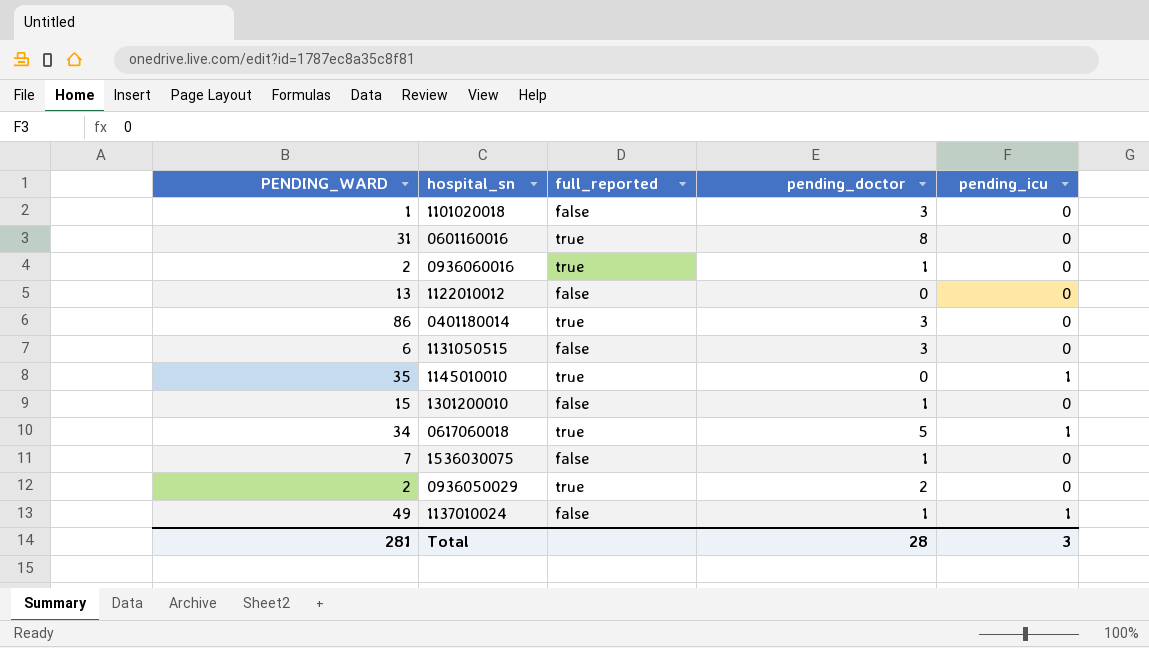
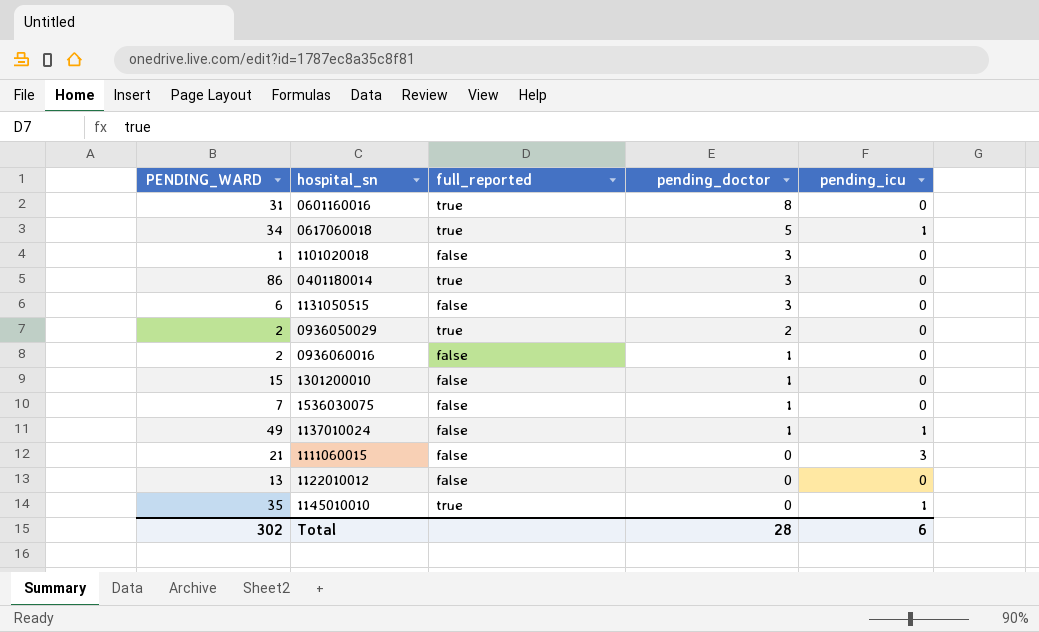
row order: none -> pending_doctor descending
0936060016 | full_reported: true -> false
row 1111060015: none -> 21 | false | 0 | 3
Total | PENDING_WARD: 281 -> 302
Total | pending_icu: 3 -> 6

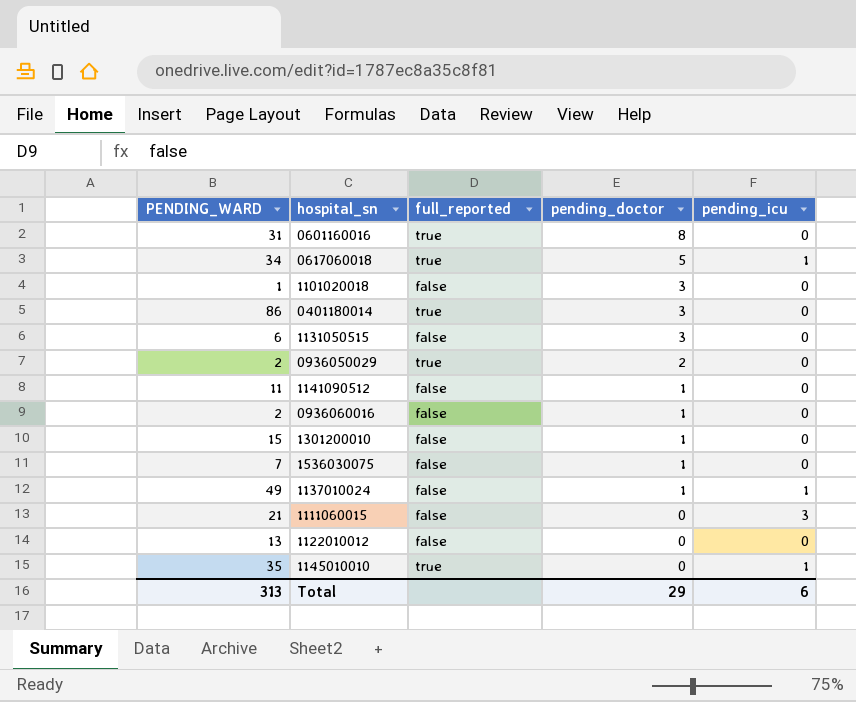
row 1141090512: none -> 11 | false | 1 | 0
Total | PENDING_WARD: 302 -> 313
Total | pending_doctor: 28 -> 29

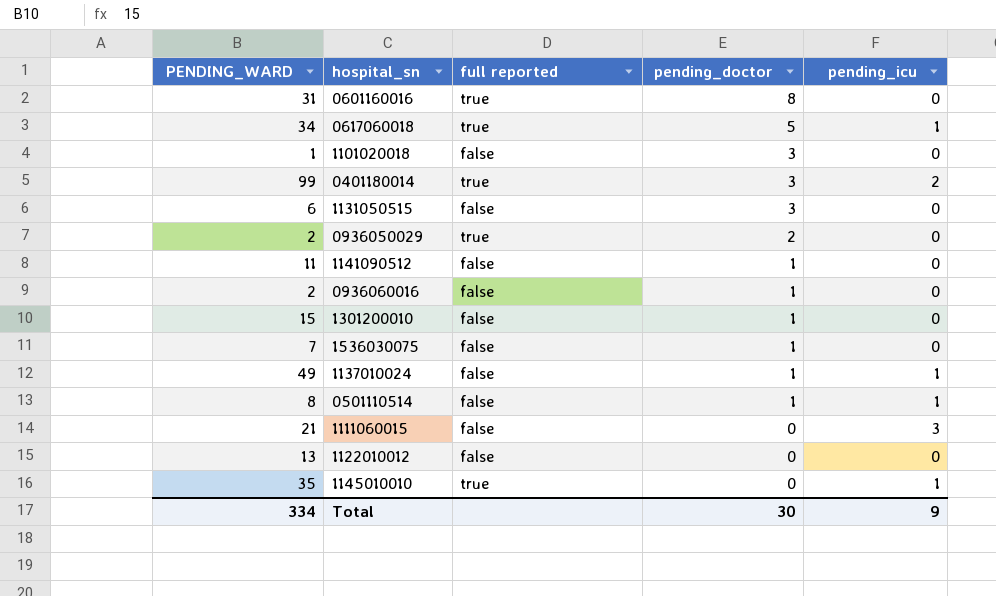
column name: full_reported -> full reported
0401180014 | PENDING_WARD: 86 -> 99
0401180014 | pending_icu: 0 -> 2
row 0501110514: none -> 8 | false | 1 | 1
Total | PENDING_WARD: 313 -> 334
Total | pending_doctor: 29 -> 30
Total | pending_icu: 6 -> 9

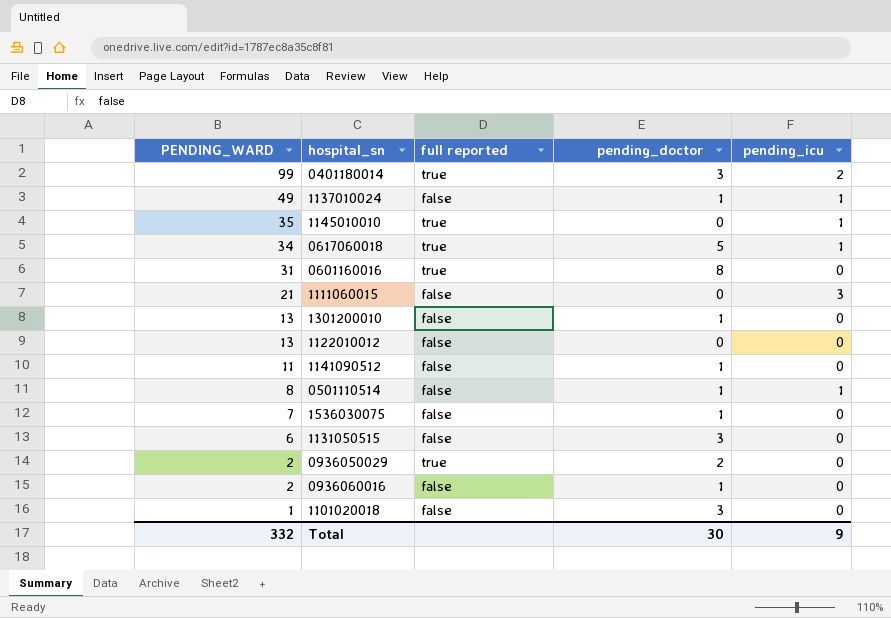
row order: pending_doctor descending -> PENDING_WARD descending
1301200010 | PENDING_WARD: 15 -> 13
Total | PENDING_WARD: 334 -> 332

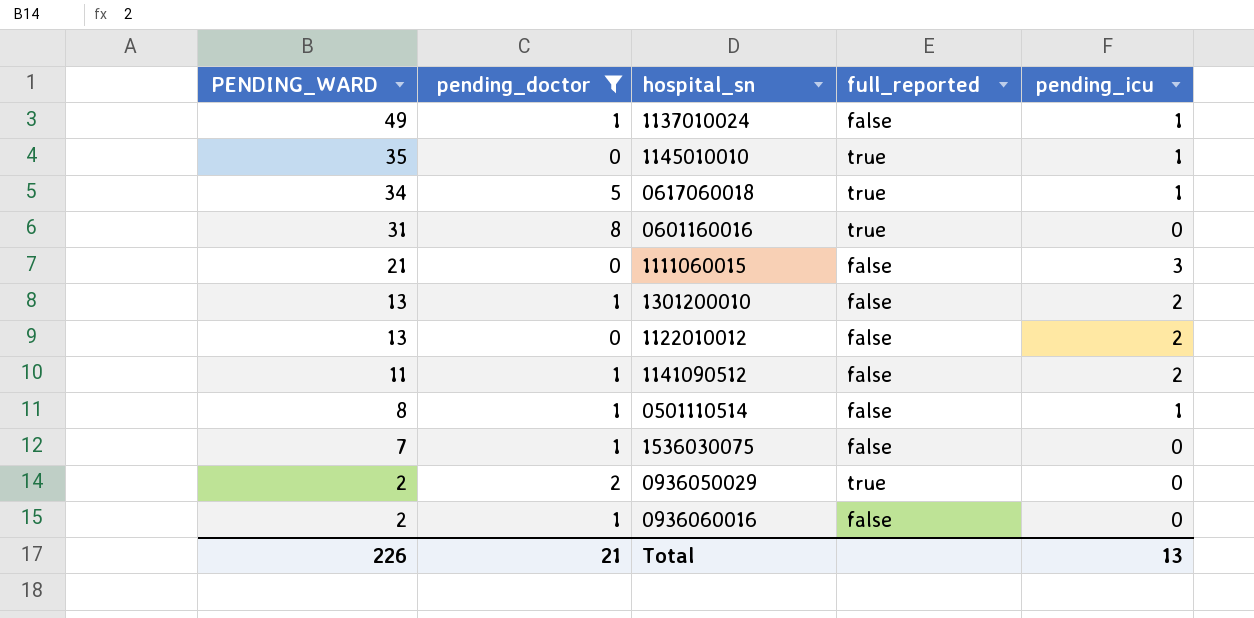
filter: none -> pending_doctor != 3
column pending_doctor | position: 4 -> 2
column name: full reported -> full_reported
1301200010 | pending_icu: 0 -> 2
1122010012 | pending_icu: 0 -> 2
1141090512 | pending_icu: 0 -> 2
Total | PENDING_WARD: 332 -> 226
Total | pending_doctor: 30 -> 21
Total | pending_icu: 9 -> 13

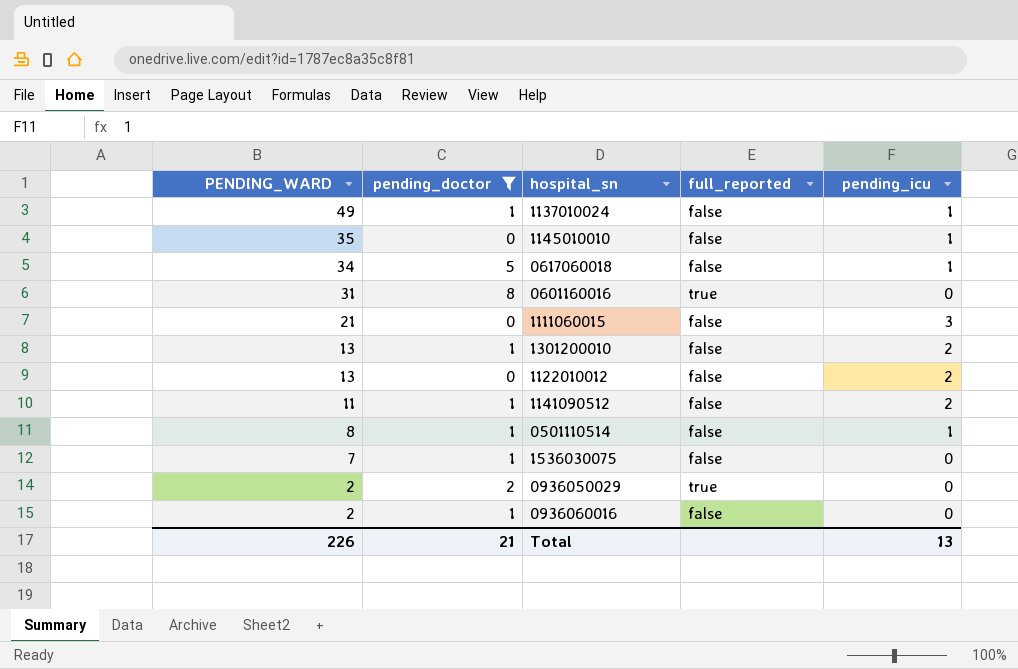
1145010010 | full_reported: true -> false
0617060018 | full_reported: true -> false

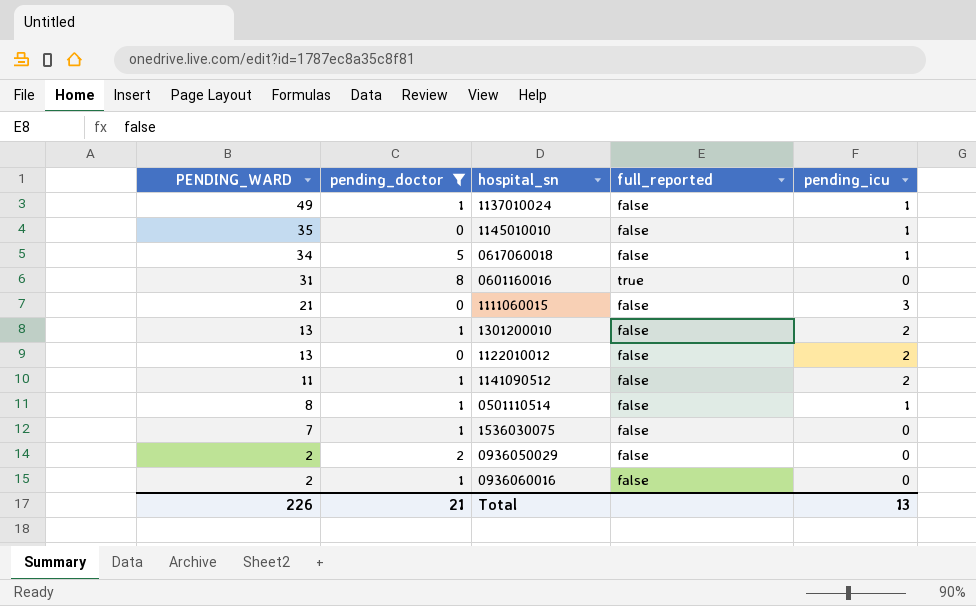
0936050029 | full_reported: true -> false

